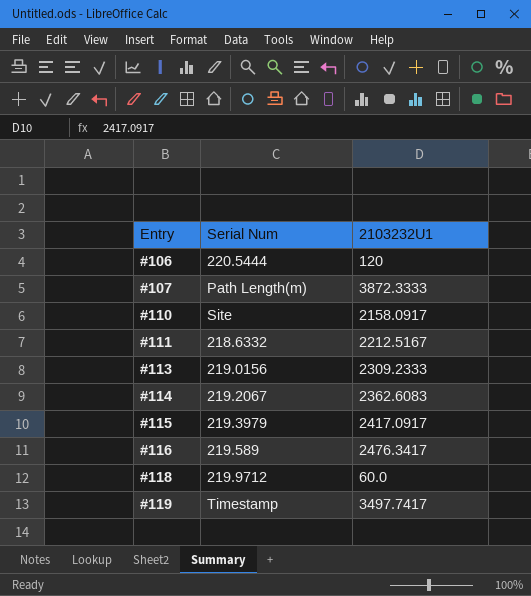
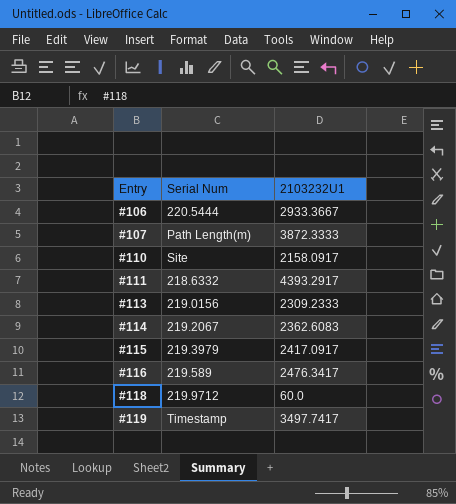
#106 | 2103232U1: 120 -> 2933.3667
#111 | 2103232U1: 2212.5167 -> 4393.2917

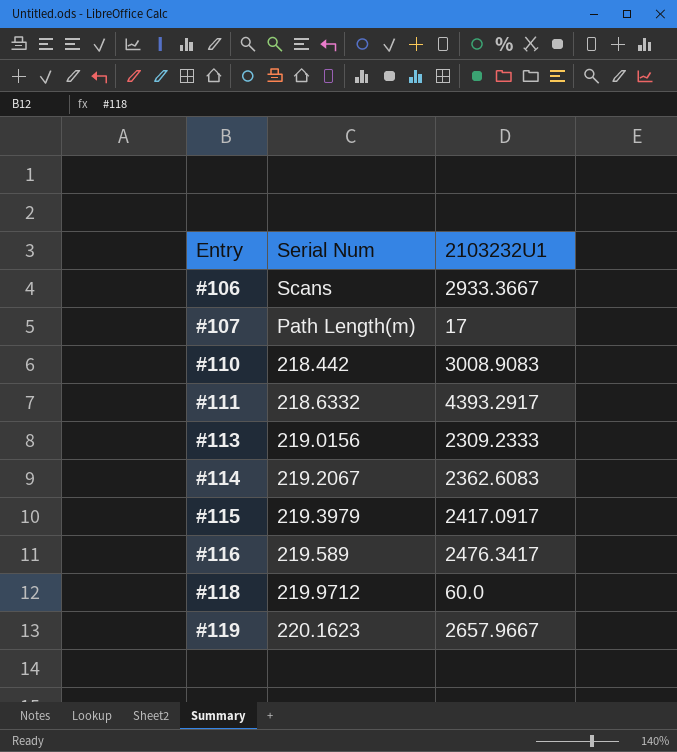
#106 | Serial Num: 220.5444 -> Scans
#107 | 2103232U1: 3872.3333 -> 17
#110 | Serial Num: Site -> 218.442
#110 | 2103232U1: 2158.0917 -> 3008.9083
#119 | Serial Num: Timestamp -> 220.1623
#119 | 2103232U1: 3497.7417 -> 2657.9667

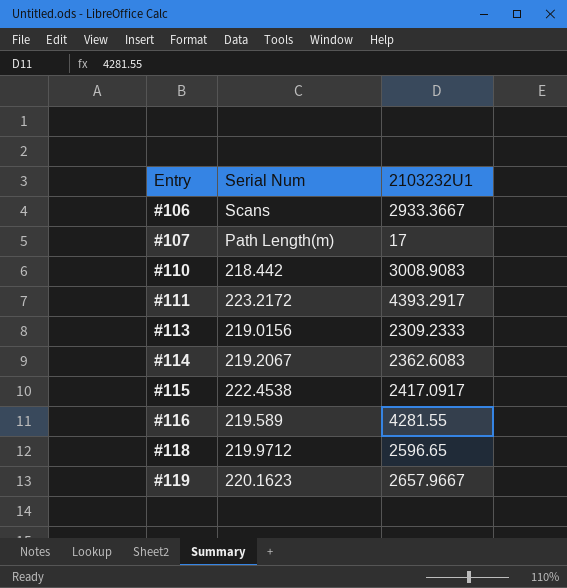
#111 | Serial Num: 218.6332 -> 223.2172
#115 | Serial Num: 219.3979 -> 222.4538
#116 | 2103232U1: 2476.3417 -> 4281.55
#118 | 2103232U1: 60.0 -> 2596.65

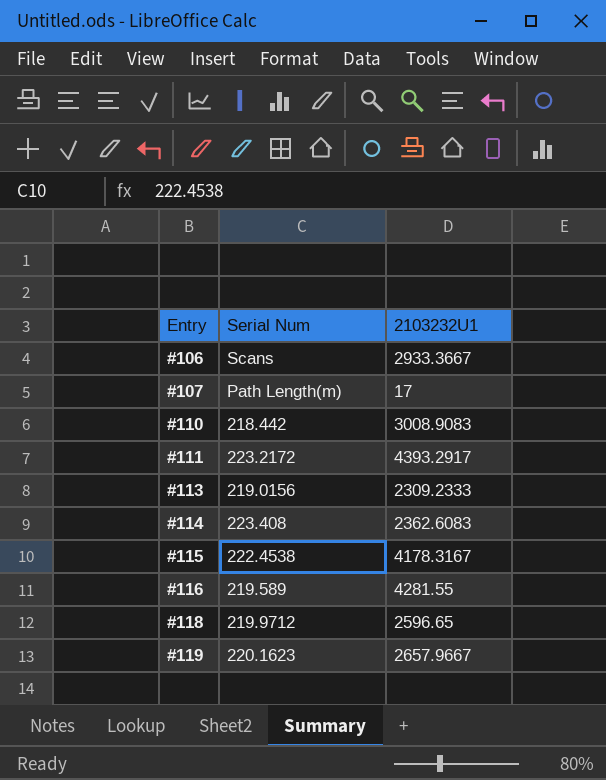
#114 | Serial Num: 219.2067 -> 223.408
#115 | 2103232U1: 2417.0917 -> 4178.3167

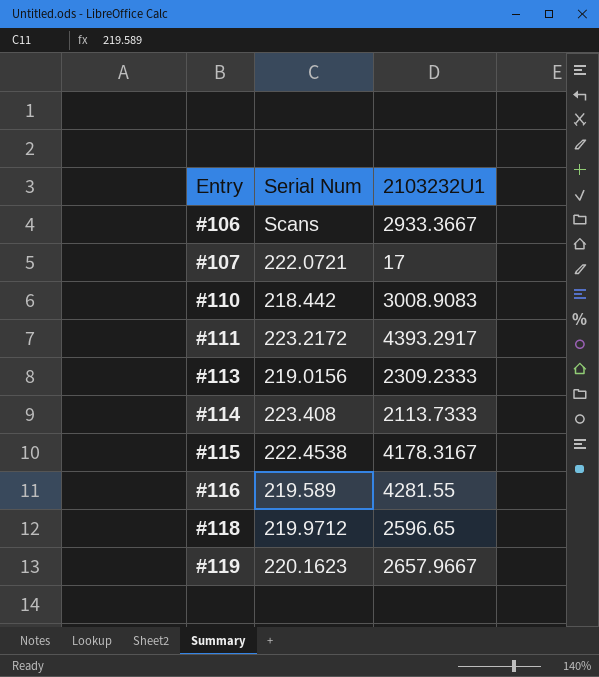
#107 | Serial Num: Path Length(m) -> 222.0721
#114 | 2103232U1: 2362.6083 -> 2113.7333

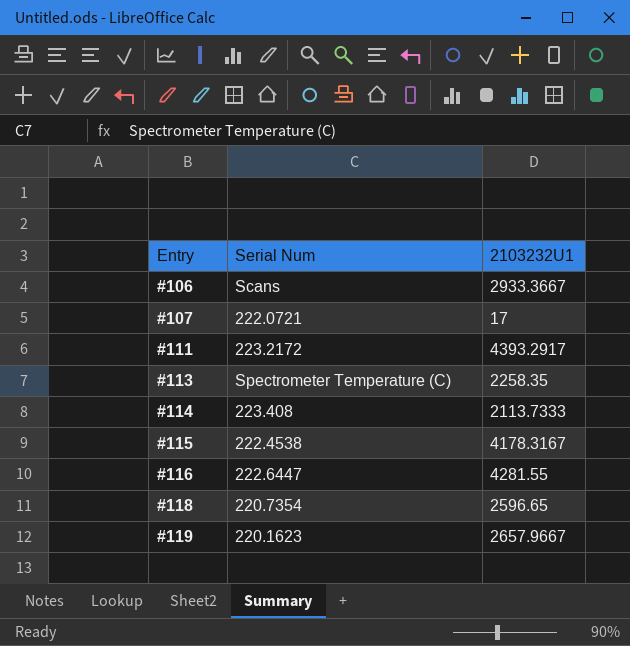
row #110: 218.442 | 3008.9083 -> none
#113 | Serial Num: 219.0156 -> Spectrometer Temperature (C)
#113 | 2103232U1: 2309.2333 -> 2258.35
#116 | Serial Num: 219.589 -> 222.6447
#118 | Serial Num: 219.9712 -> 220.7354

